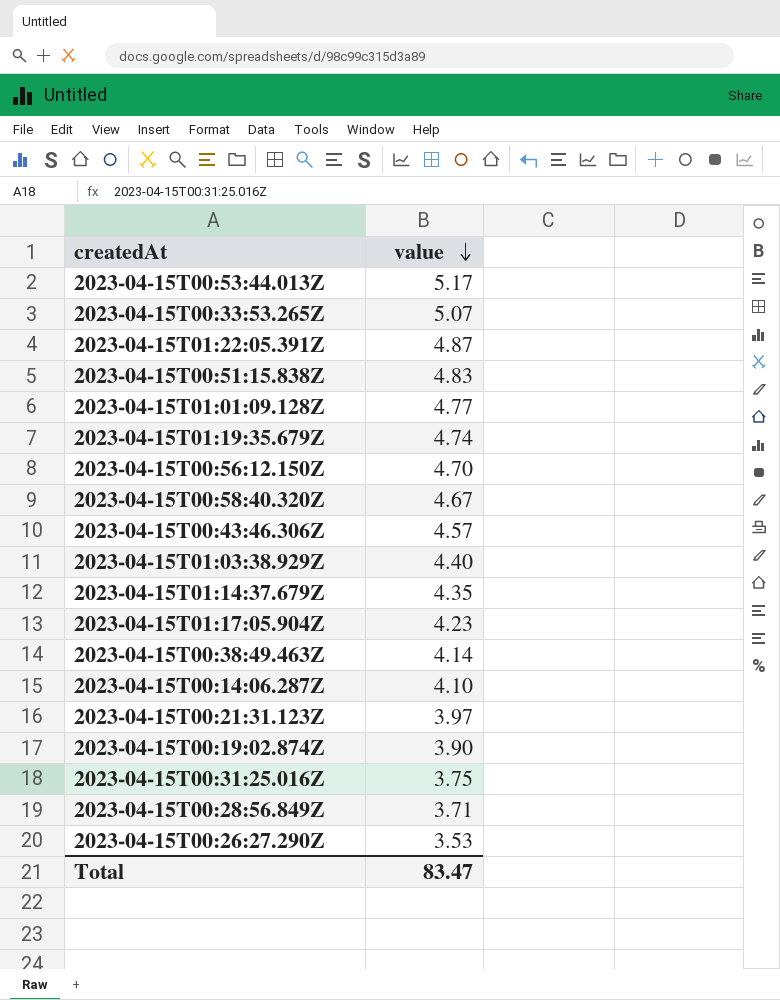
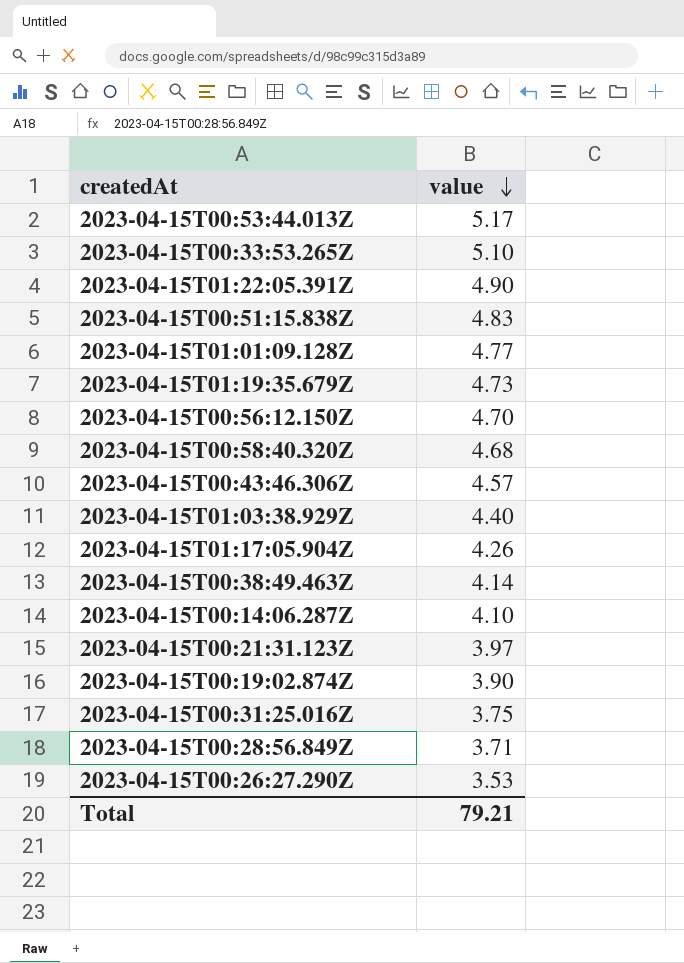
row 2023-04-15T01:14:37.679Z: 4.35 -> none
2023-04-15T00:33:53.265Z | value: 5.07 -> 5.10
2023-04-15T01:22:05.391Z | value: 4.87 -> 4.90
2023-04-15T01:19:35.679Z | value: 4.74 -> 4.73
2023-04-15T00:58:40.320Z | value: 4.67 -> 4.68
2023-04-15T01:17:05.904Z | value: 4.23 -> 4.26
Total | value: 83.47 -> 79.21

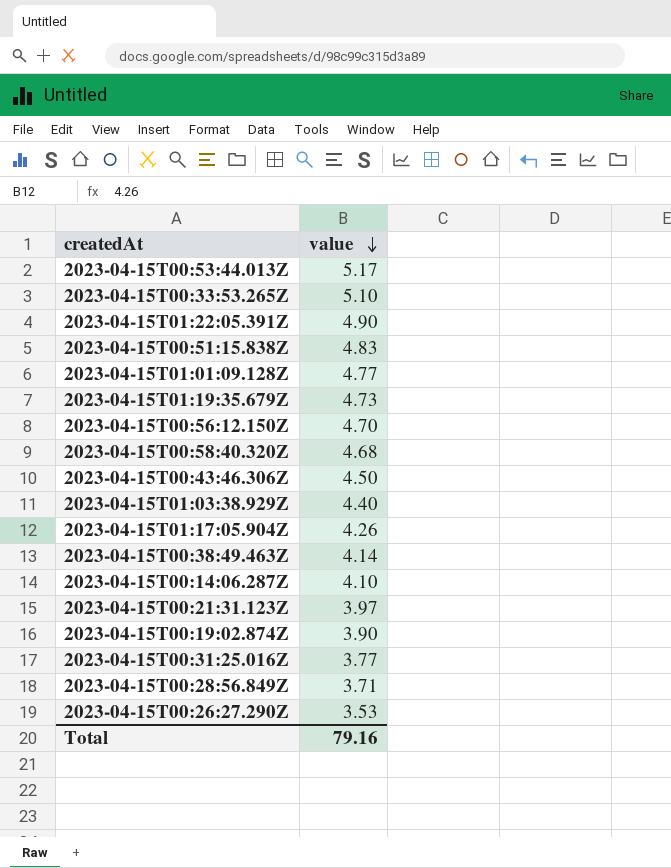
2023-04-15T00:43:46.306Z | value: 4.57 -> 4.50
2023-04-15T00:31:25.016Z | value: 3.75 -> 3.77
Total | value: 79.21 -> 79.16

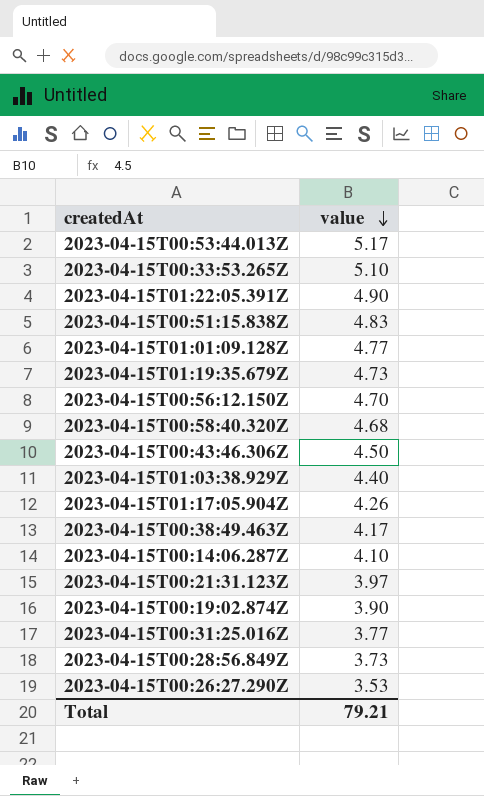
2023-04-15T00:38:49.463Z | value: 4.14 -> 4.17
2023-04-15T00:28:56.849Z | value: 3.71 -> 3.73
Total | value: 79.16 -> 79.21

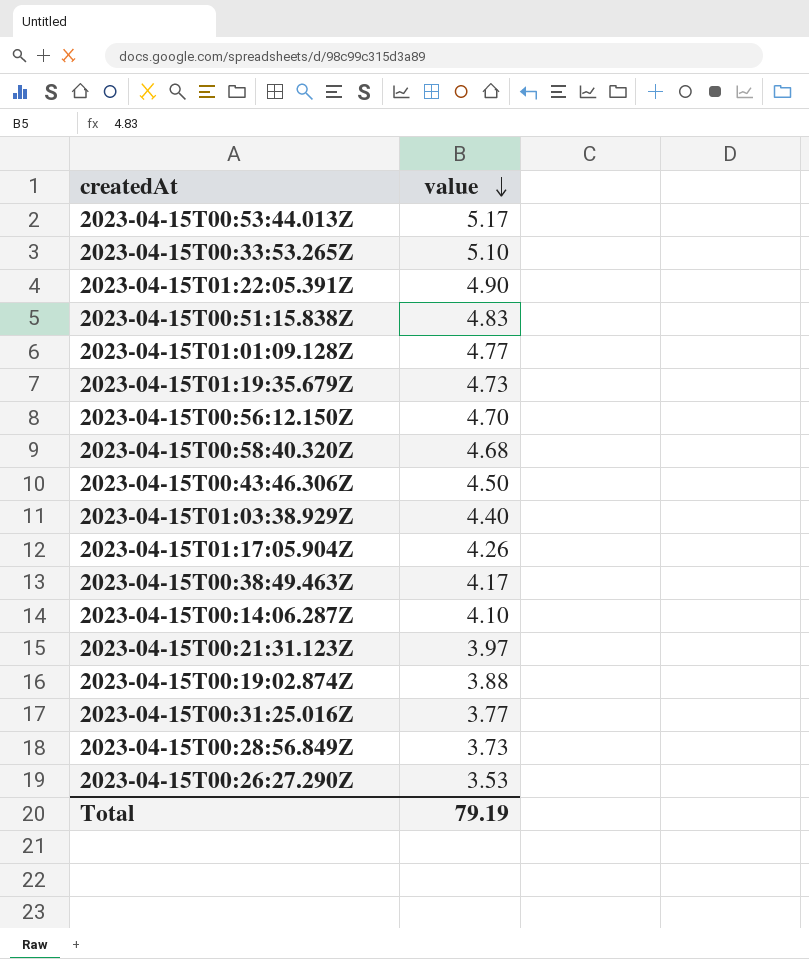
2023-04-15T00:19:02.874Z | value: 3.90 -> 3.88
Total | value: 79.21 -> 79.19

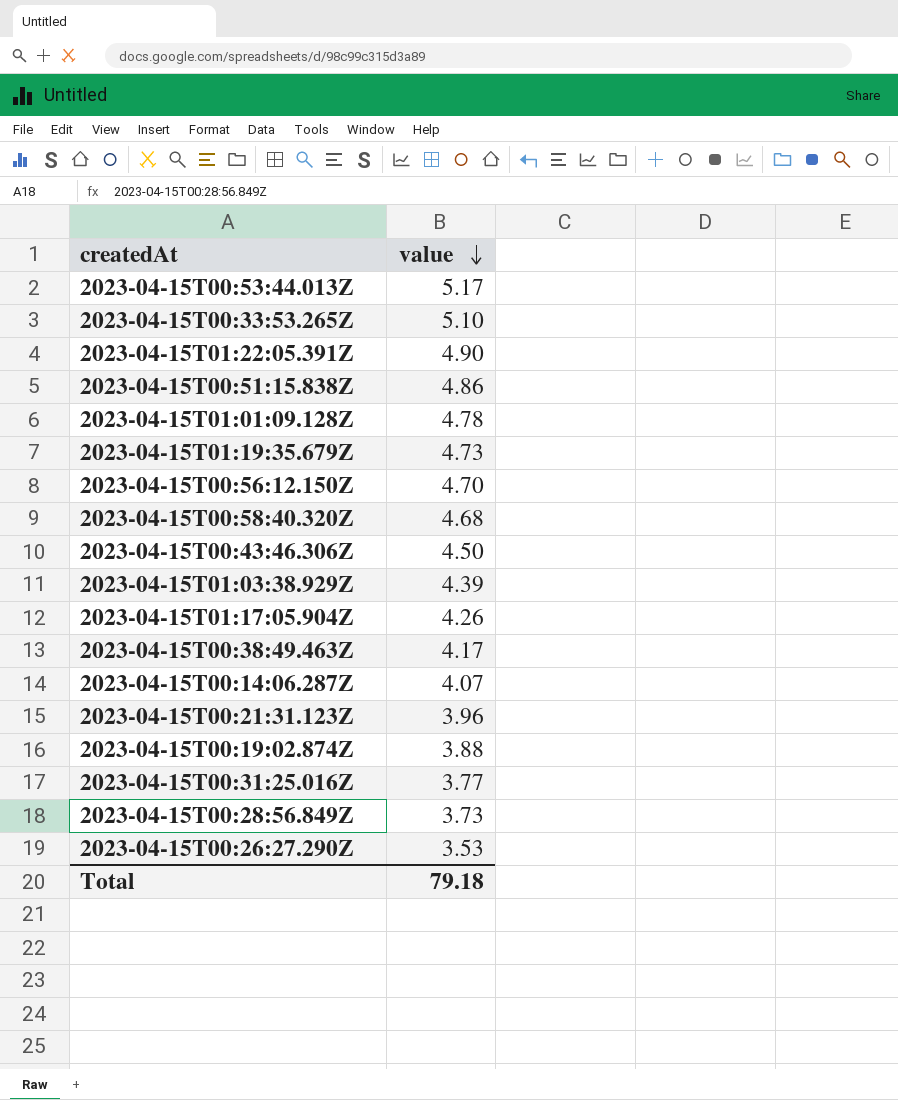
2023-04-15T00:51:15.838Z | value: 4.83 -> 4.86
2023-04-15T01:01:09.128Z | value: 4.77 -> 4.78
2023-04-15T01:03:38.929Z | value: 4.40 -> 4.39
2023-04-15T00:14:06.287Z | value: 4.10 -> 4.07
2023-04-15T00:21:31.123Z | value: 3.97 -> 3.96
Total | value: 79.19 -> 79.18

